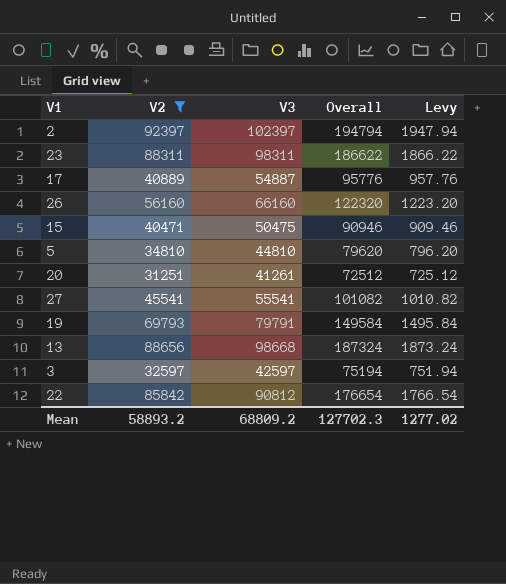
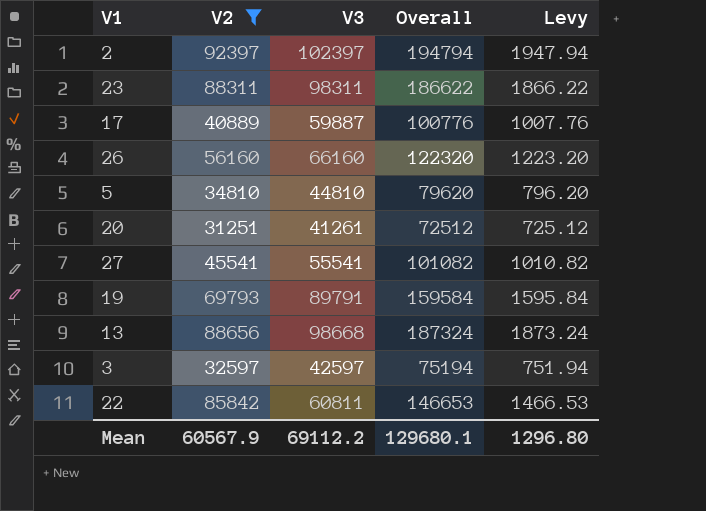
row 15: 40471 | 50475 | 90946 | 909.46 -> none
17 | V3: 54887 -> 59887
17 | Overall: 95776 -> 100776
17 | Levy: 957.76 -> 1007.76
19 | V3: 79791 -> 89791
19 | Overall: 149584 -> 159584
19 | Levy: 1495.84 -> 1595.84
22 | V3: 90812 -> 60811
22 | Overall: 176654 -> 146653
22 | Levy: 1766.54 -> 1466.53
Mean | V2: 58893.2 -> 60567.9
Mean | V3: 68809.2 -> 69112.2
Mean | Overall: 127702.3 -> 129680.1
Mean | Levy: 1277.02 -> 1296.80

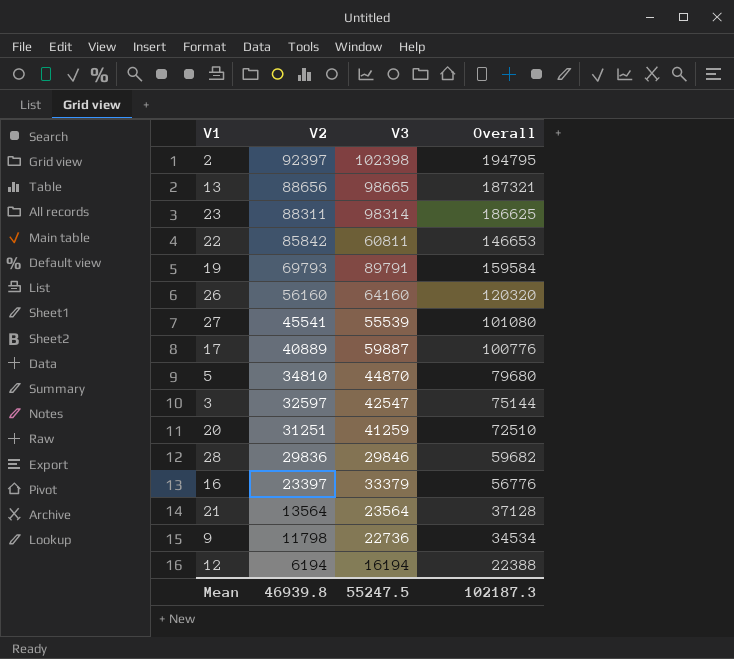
filter: V2 >= 31251 -> none
row order: none -> V2 descending
column Levy | formula: [Overall] * 0.01 -> none
2 | V3: 102397 -> 102398
2 | Overall: 194794 -> 194795
13 | V3: 98668 -> 98665
13 | Overall: 187324 -> 187321
23 | V3: 98311 -> 98314
23 | Overall: 186622 -> 186625
26 | V3: 66160 -> 64160
26 | Overall: 122320 -> 120320
27 | V3: 55541 -> 55539
27 | Overall: 101082 -> 101080
5 | V3: 44810 -> 44870
5 | Overall: 79620 -> 79680
3 | V3: 42597 -> 42547
3 | Overall: 75194 -> 75144
20 | V3: 41261 -> 41259
20 | Overall: 72512 -> 72510
Mean | V2: 60567.9 -> 46939.8
Mean | V3: 69112.2 -> 55247.5
Mean | Overall: 129680.1 -> 102187.3

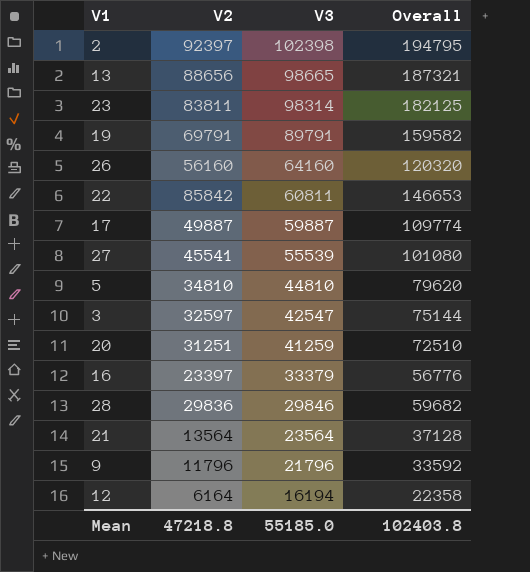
row order: V2 descending -> V3 descending
23 | V2: 88311 -> 83811
23 | Overall: 186625 -> 182125
19 | V2: 69793 -> 69791
19 | Overall: 159584 -> 159582
17 | V2: 40889 -> 49887
17 | Overall: 100776 -> 109774
5 | V3: 44870 -> 44810
5 | Overall: 79680 -> 79620
9 | V2: 11798 -> 11796
9 | V3: 22736 -> 21796
9 | Overall: 34534 -> 33592
12 | V2: 6194 -> 6164
12 | Overall: 22388 -> 22358
Mean | V2: 46939.8 -> 47218.8
Mean | V3: 55247.5 -> 55185.0
Mean | Overall: 102187.3 -> 102403.8

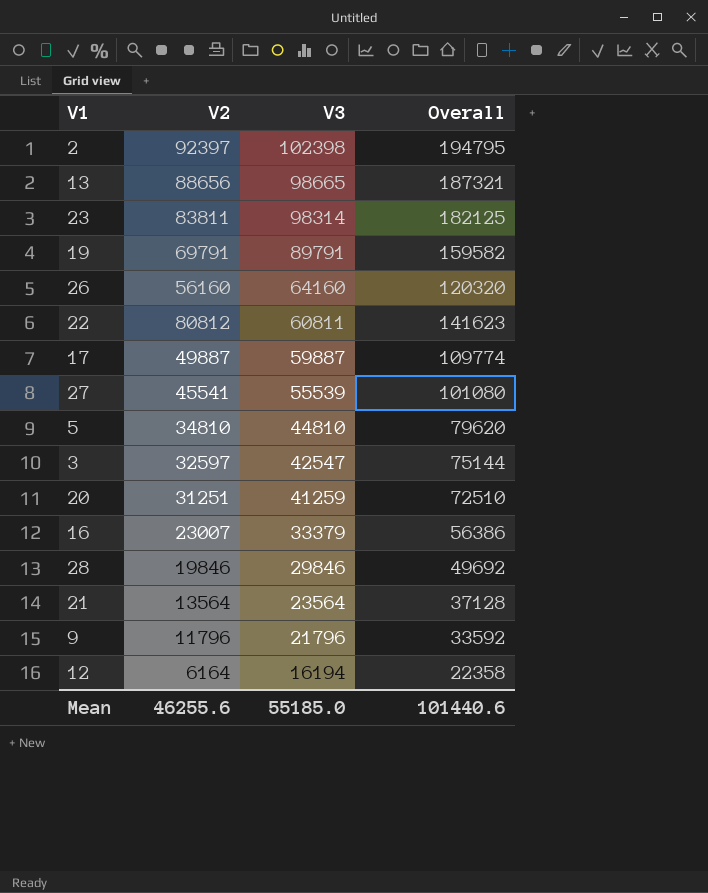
22 | V2: 85842 -> 80812
22 | Overall: 146653 -> 141623
16 | V2: 23397 -> 23007
16 | Overall: 56776 -> 56386
28 | V2: 29836 -> 19846
28 | Overall: 59682 -> 49692
Mean | V2: 47218.8 -> 46255.6
Mean | Overall: 102403.8 -> 101440.6

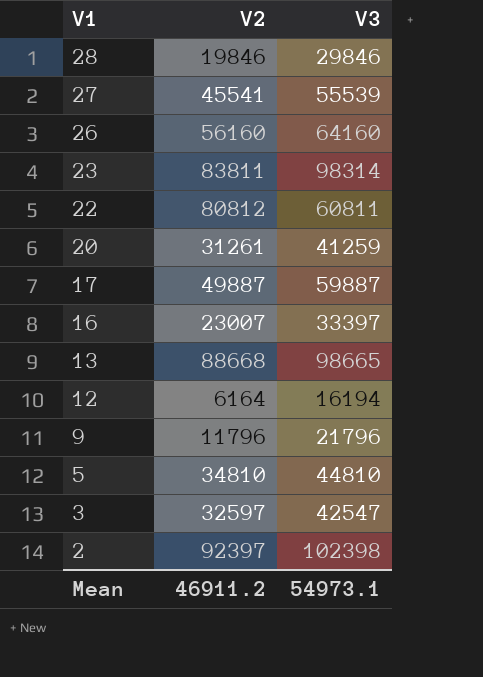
row order: V3 descending -> V1 descending
column Overall | formula: [V2] + [V3] -> none
row 19: 69791 | 89791 | 159582 -> none
row 21: 13564 | 23564 | 37128 -> none
20 | V2: 31251 -> 31261
16 | V3: 33379 -> 33397
13 | V2: 88656 -> 88668
Mean | V2: 46255.6 -> 46911.2
Mean | V3: 55185.0 -> 54973.1

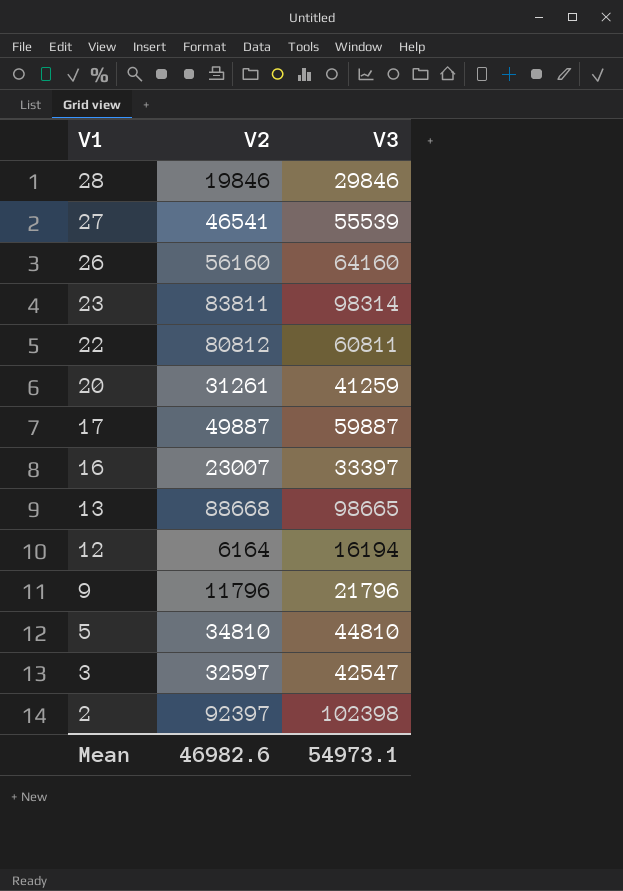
27 | V2: 45541 -> 46541
Mean | V2: 46911.2 -> 46982.6

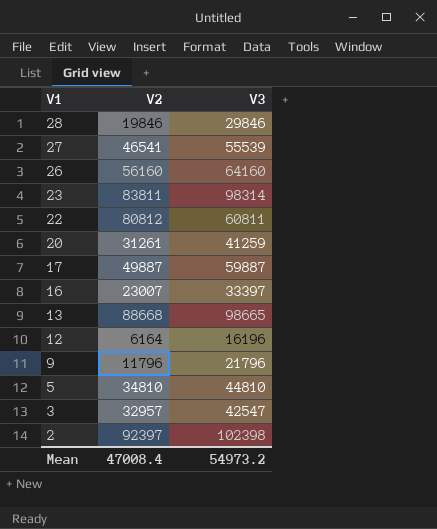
12 | V3: 16194 -> 16196
3 | V2: 32597 -> 32957
Mean | V2: 46982.6 -> 47008.4
Mean | V3: 54973.1 -> 54973.2

